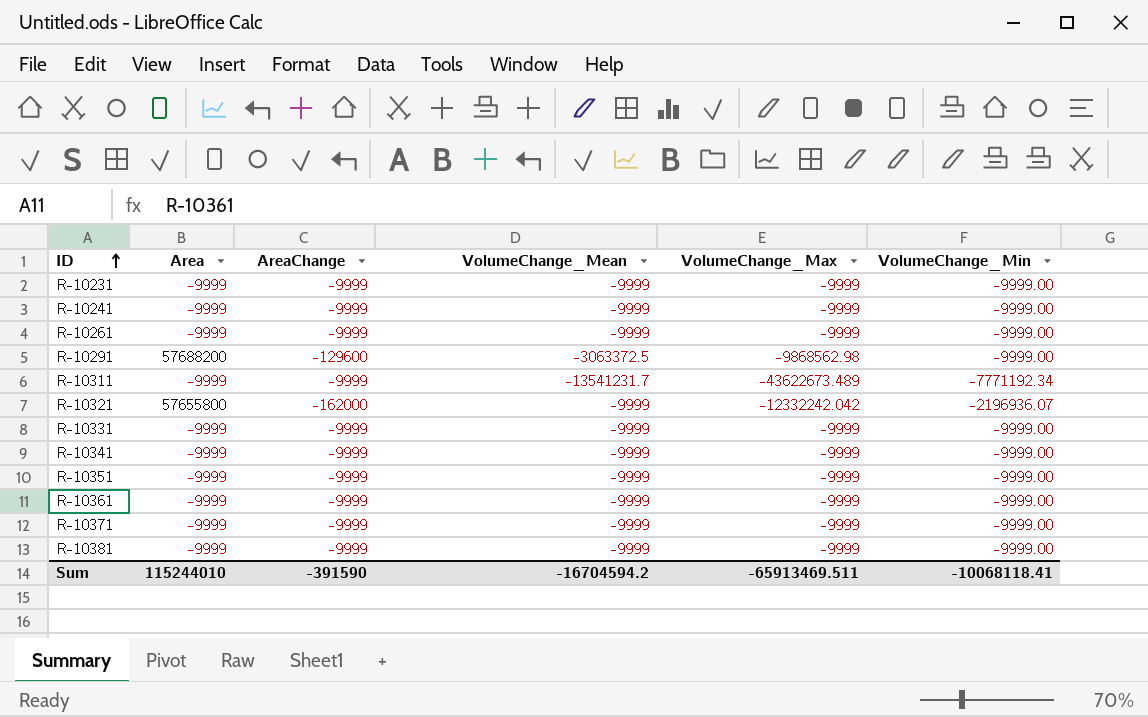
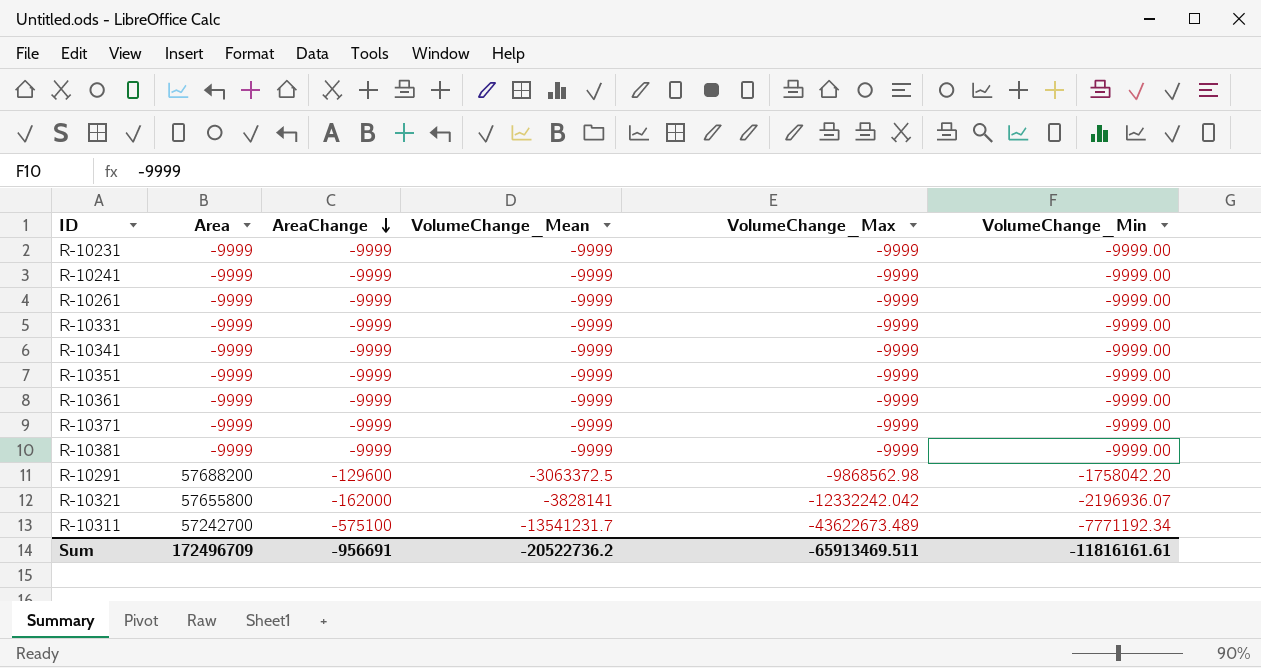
row order: ID ascending -> AreaChange descending
R-10291 | VolumeChange_Min: -9999.00 -> -1758042.20
R-10321 | VolumeChange_Mean: -9999 -> -3828141
R-10311 | Area: -9999 -> 57242700
R-10311 | AreaChange: -9999 -> -575100
Sum | Area: 115244010 -> 172496709
Sum | AreaChange: -391590 -> -956691
Sum | VolumeChange_Mean: -16704594.2 -> -20522736.2
Sum | VolumeChange_Min: -10068118.41 -> -11816161.61

